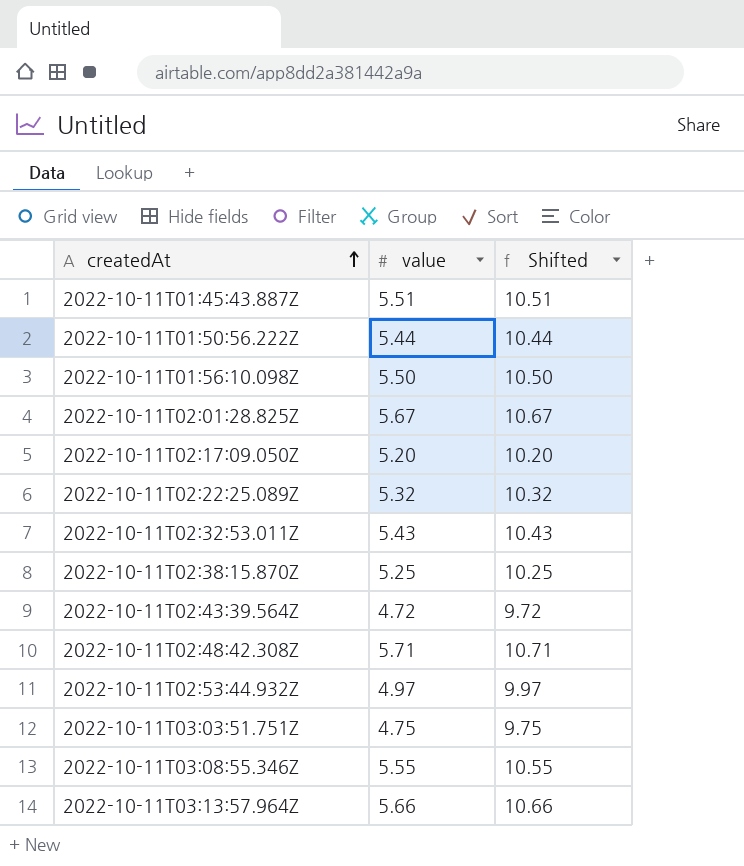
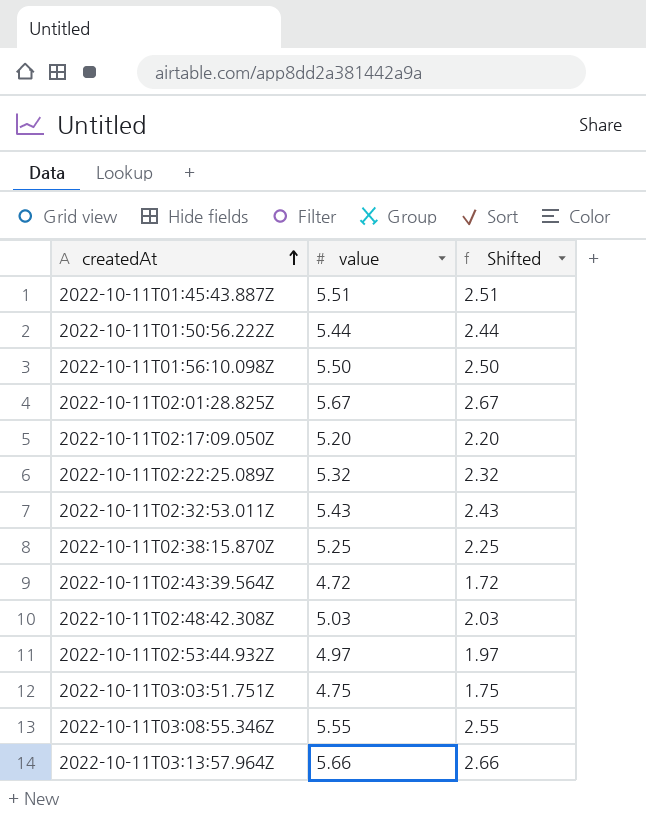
column Shifted | formula: [value] + 5 -> [value] - 3
2022-10-11T02:48:42.308Z | value: 5.71 -> 5.03

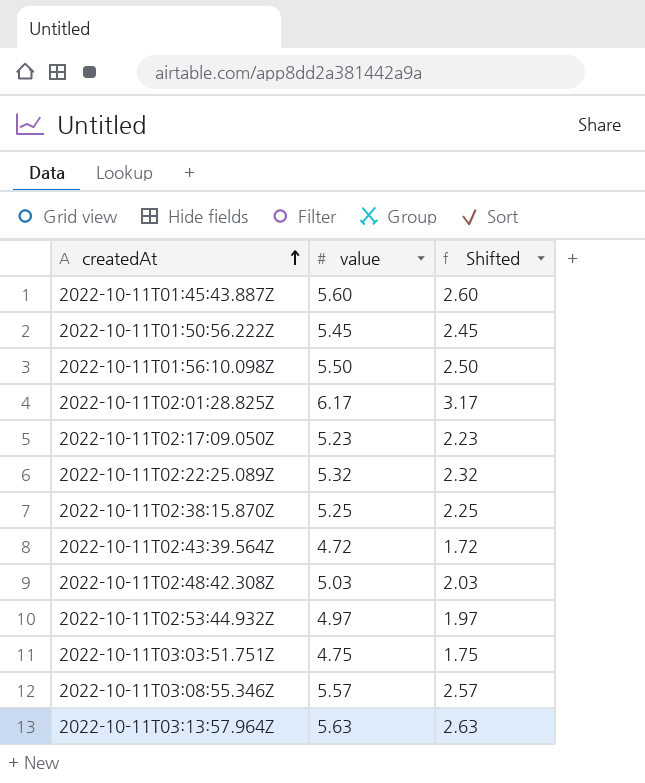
row 2022-10-11T02:32:53.011Z: 5.43 | 2.43 -> none
2022-10-11T01:45:43.887Z | value: 5.51 -> 5.60
2022-10-11T01:45:43.887Z | Shifted: 2.51 -> 2.60
2022-10-11T01:50:56.222Z | value: 5.44 -> 5.45
2022-10-11T01:50:56.222Z | Shifted: 2.44 -> 2.45
2022-10-11T02:01:28.825Z | value: 5.67 -> 6.17
2022-10-11T02:01:28.825Z | Shifted: 2.67 -> 3.17
2022-10-11T02:17:09.050Z | value: 5.20 -> 5.23
2022-10-11T02:17:09.050Z | Shifted: 2.20 -> 2.23
2022-10-11T03:08:55.346Z | value: 5.55 -> 5.57
2022-10-11T03:08:55.346Z | Shifted: 2.55 -> 2.57
2022-10-11T03:13:57.964Z | value: 5.66 -> 5.63
2022-10-11T03:13:57.964Z | Shifted: 2.66 -> 2.63

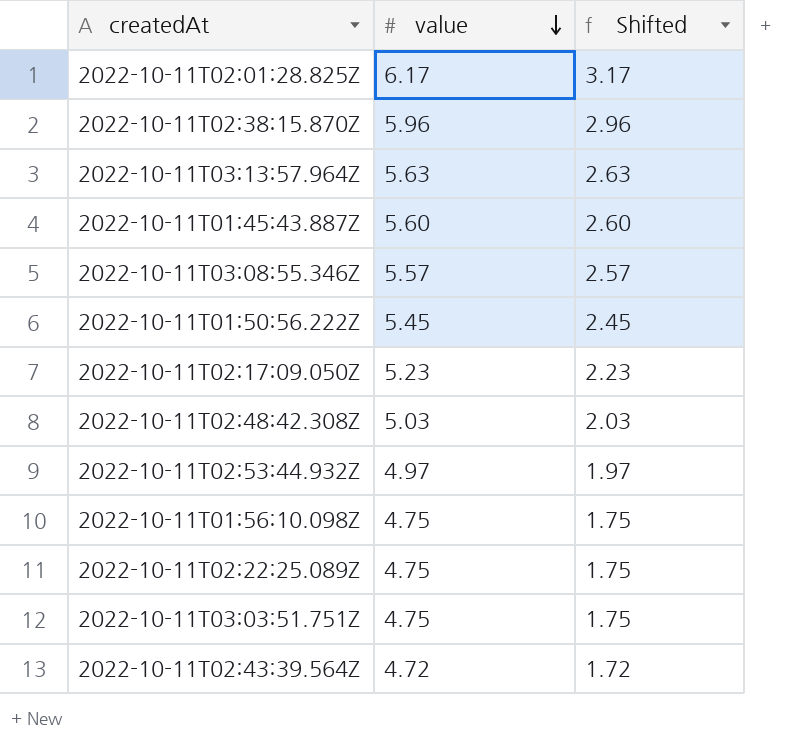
row order: createdAt ascending -> value descending
2022-10-11T02:38:15.870Z | value: 5.25 -> 5.96
2022-10-11T02:38:15.870Z | Shifted: 2.25 -> 2.96
2022-10-11T01:56:10.098Z | value: 5.50 -> 4.75
2022-10-11T01:56:10.098Z | Shifted: 2.50 -> 1.75
2022-10-11T02:22:25.089Z | value: 5.32 -> 4.75
2022-10-11T02:22:25.089Z | Shifted: 2.32 -> 1.75

